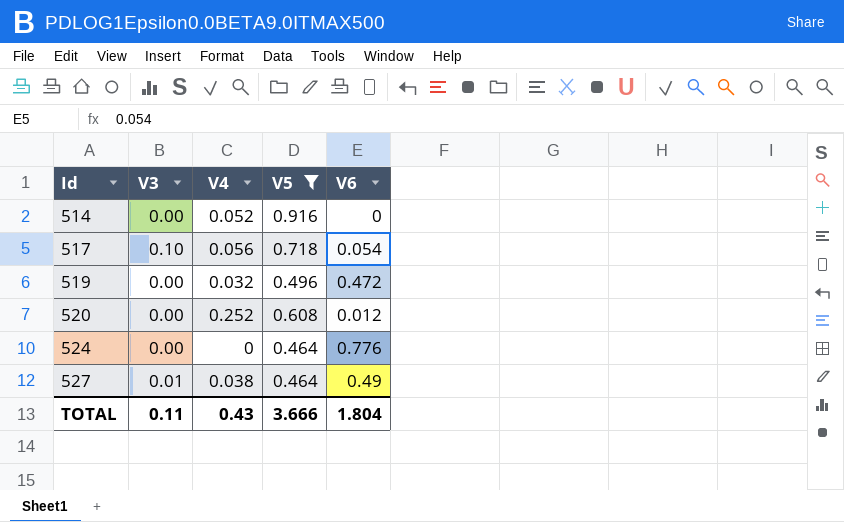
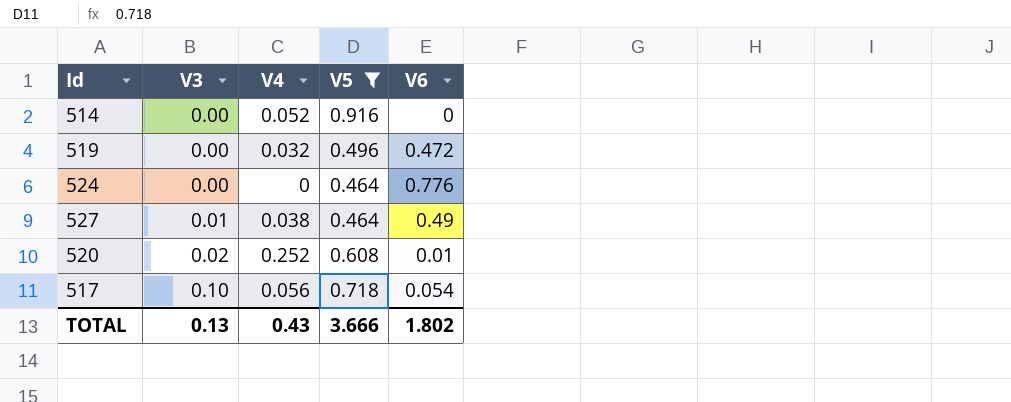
row order: Id ascending -> V3 ascending
520 | V3: 0.00 -> 0.02
520 | V6: 0.012 -> 0.01
TOTAL | V3: 0.11 -> 0.13
TOTAL | V6: 1.804 -> 1.802

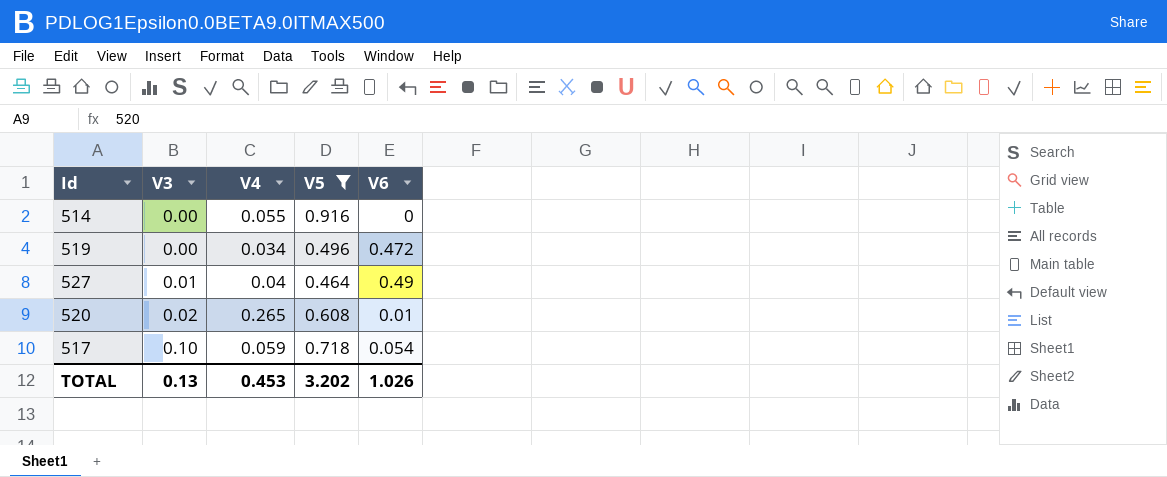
row 524: 0.00 | 0 | 0.464 | 0.776 -> none
514 | V4: 0.052 -> 0.055
519 | V4: 0.032 -> 0.034
527 | V4: 0.038 -> 0.04
520 | V4: 0.252 -> 0.265
517 | V4: 0.056 -> 0.059
TOTAL | V4: 0.43 -> 0.453
TOTAL | V5: 3.666 -> 3.202
TOTAL | V6: 1.802 -> 1.026

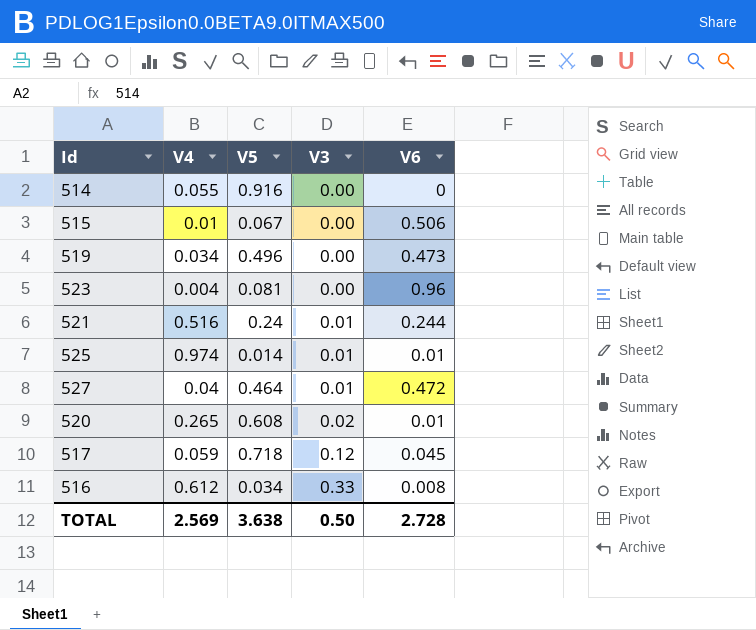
filter: V5 >= 0.464 -> none
column V3 | position: 2 -> 4
519 | V6: 0.472 -> 0.473
527 | V6: 0.49 -> 0.472
517 | V3: 0.10 -> 0.12
517 | V6: 0.054 -> 0.045
TOTAL | V4: 0.453 -> 2.569
TOTAL | V5: 3.202 -> 3.638
TOTAL | V3: 0.13 -> 0.50
TOTAL | V6: 1.026 -> 2.728

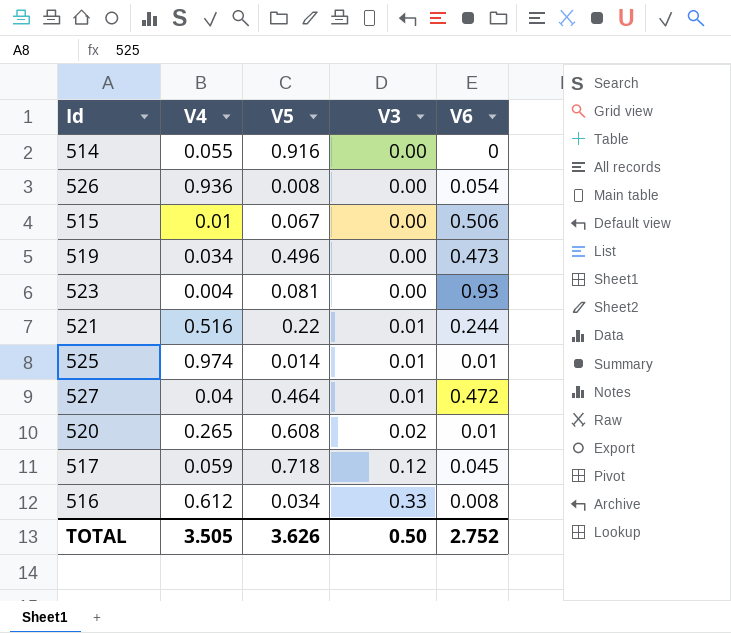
row 526: none -> 0.936 | 0.008 | 0.00 | 0.054
523 | V6: 0.96 -> 0.93
521 | V5: 0.24 -> 0.22
TOTAL | V4: 2.569 -> 3.505
TOTAL | V5: 3.638 -> 3.626
TOTAL | V6: 2.728 -> 2.752

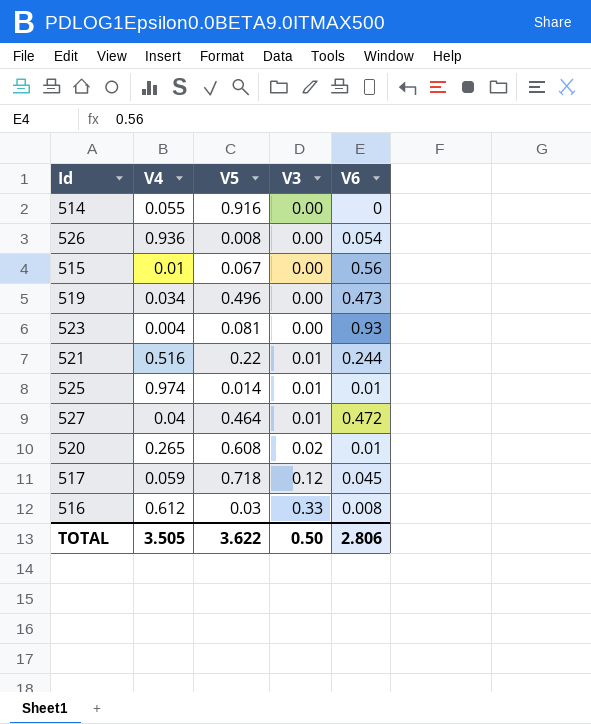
515 | V6: 0.506 -> 0.56
516 | V5: 0.034 -> 0.03
TOTAL | V5: 3.626 -> 3.622
TOTAL | V6: 2.752 -> 2.806

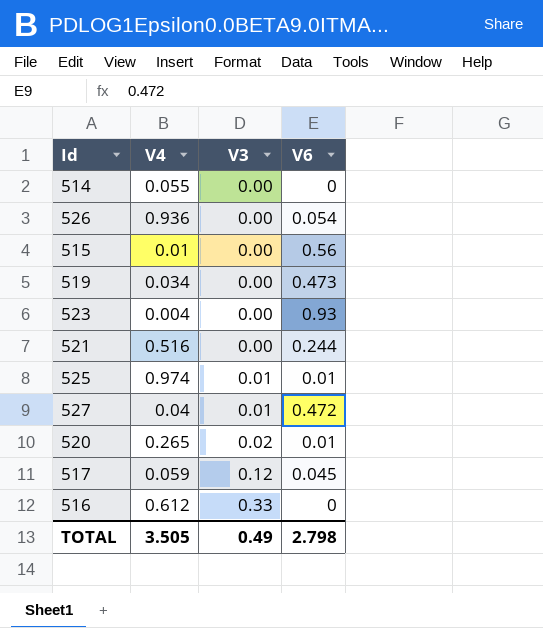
column V5 | position: 3 -> none
521 | V3: 0.01 -> 0.00
516 | V6: 0.008 -> 0
TOTAL | V3: 0.50 -> 0.49
TOTAL | V6: 2.806 -> 2.798

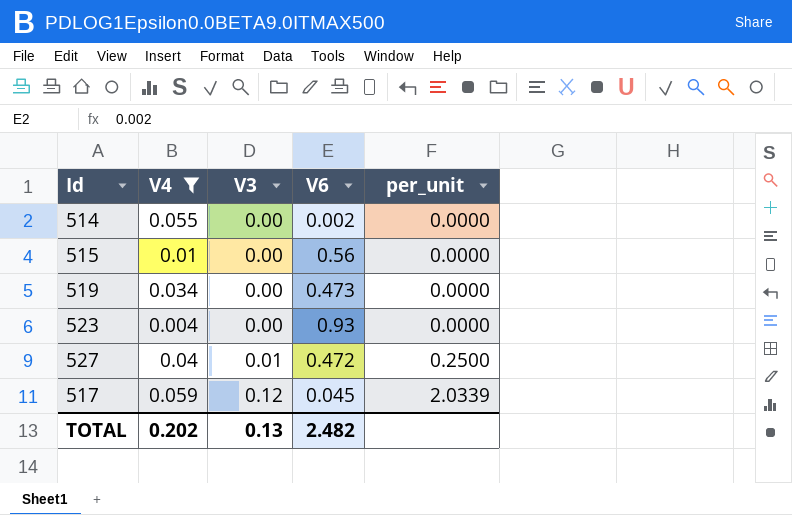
filter: none -> V4 <= 0.059
column per_unit | formula: none -> [V3] / [V4]
514 | V6: 0 -> 0.002
TOTAL | V4: 3.505 -> 0.202
TOTAL | V3: 0.49 -> 0.13
TOTAL | V6: 2.798 -> 2.482

